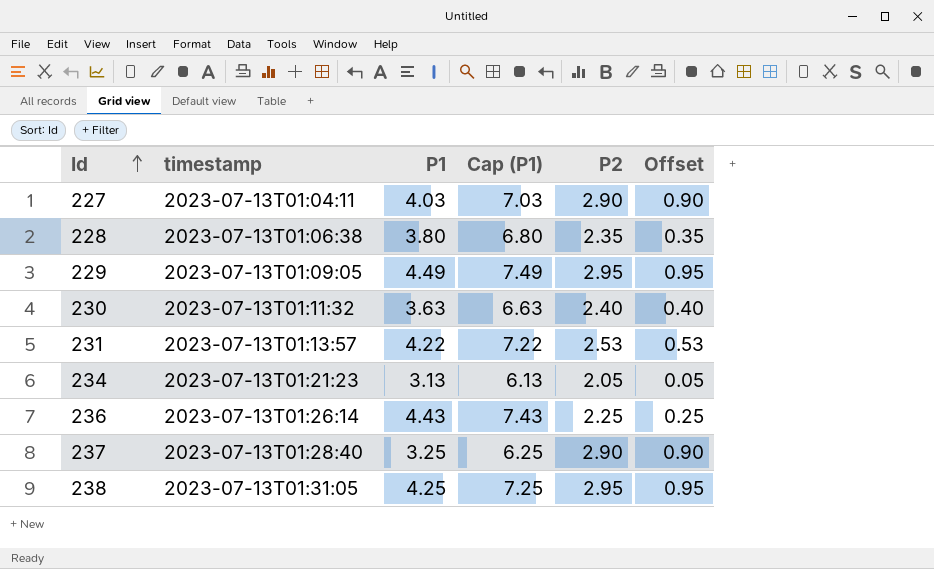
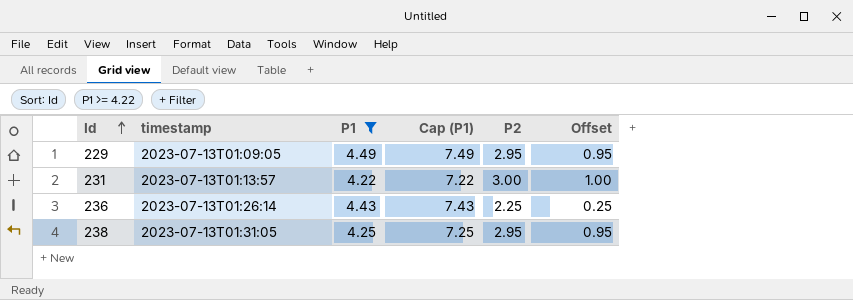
filter: none -> P1 >= 4.22
231 | P2: 2.53 -> 3.00
231 | Offset: 0.53 -> 1.00

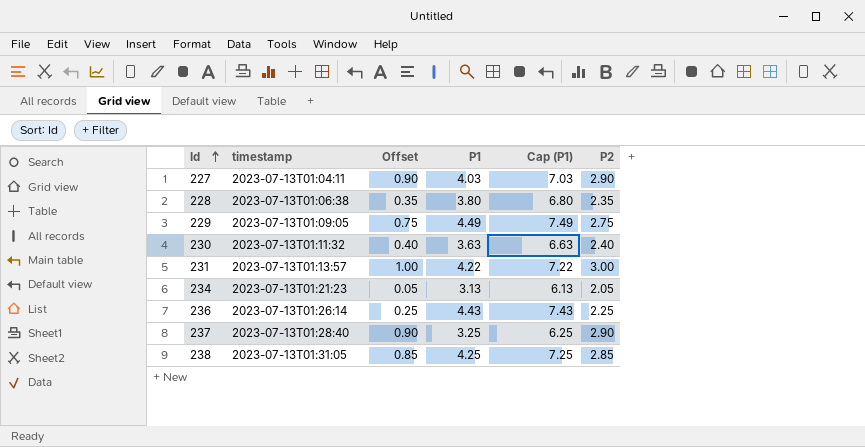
filter: P1 >= 4.22 -> none
column Offset | position: 6 -> 3
229 | Offset: 0.95 -> 0.75
229 | P2: 2.95 -> 2.75
238 | Offset: 0.95 -> 0.85
238 | P2: 2.95 -> 2.85

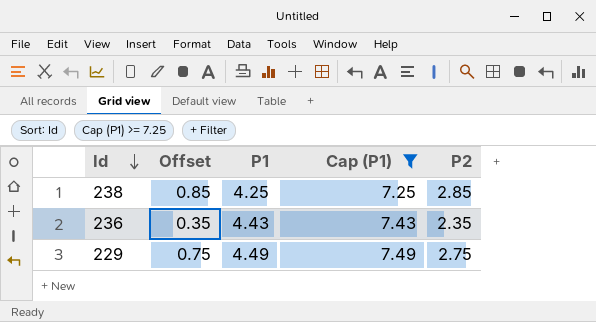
filter: none -> Cap (P1) >= 7.25
row order: Id ascending -> Id descending
column timestamp | position: 2 -> none
236 | Offset: 0.25 -> 0.35
236 | P2: 2.25 -> 2.35

